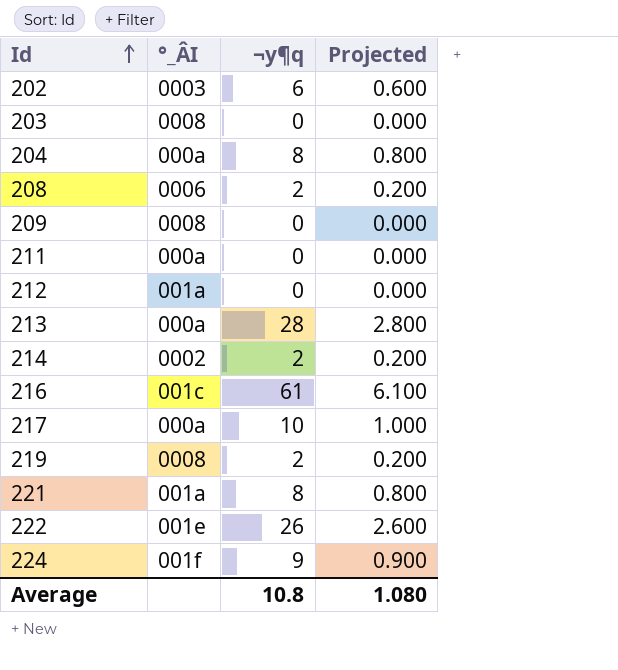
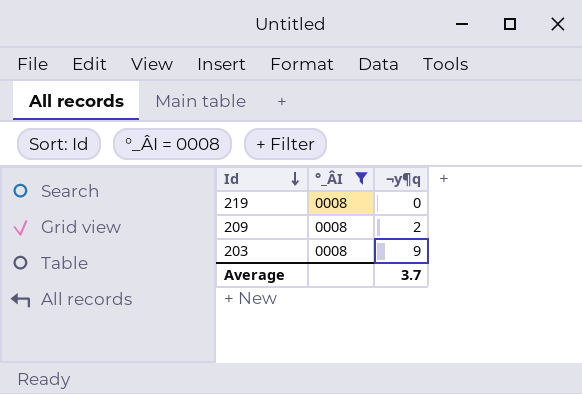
filter: none -> °_ÂI = 0008
row order: Id ascending -> Id descending
column Projected | formula: [¬y¶q] * 0.1 -> none
219 | ¬y¶q: 2 -> 0
209 | ¬y¶q: 0 -> 2
203 | ¬y¶q: 0 -> 9
Average | ¬y¶q: 10.8 -> 3.7

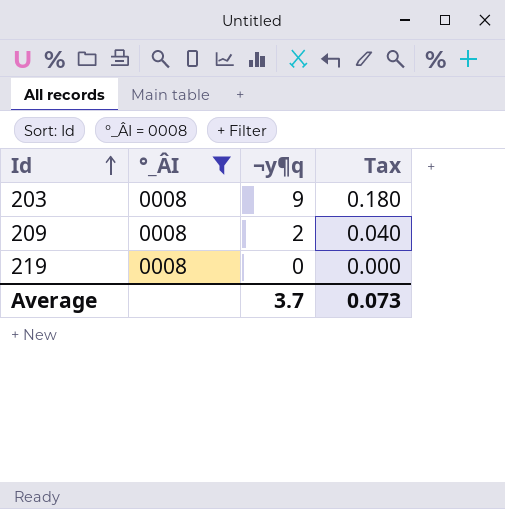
row order: Id descending -> Id ascending
column Tax | formula: none -> [¬y¶q] * 0.02

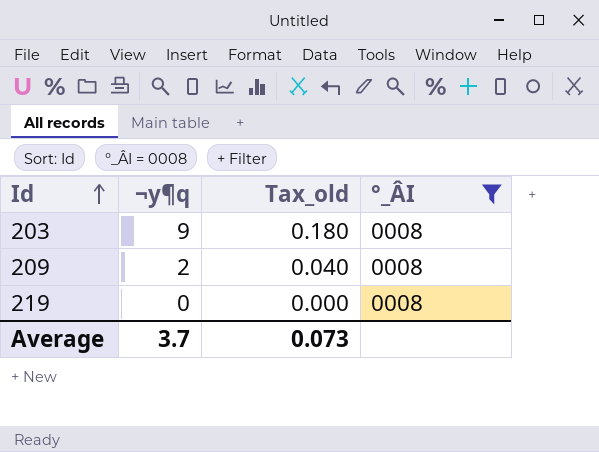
column name: Tax -> Tax_old
column °_ÂI | position: 2 -> 4

